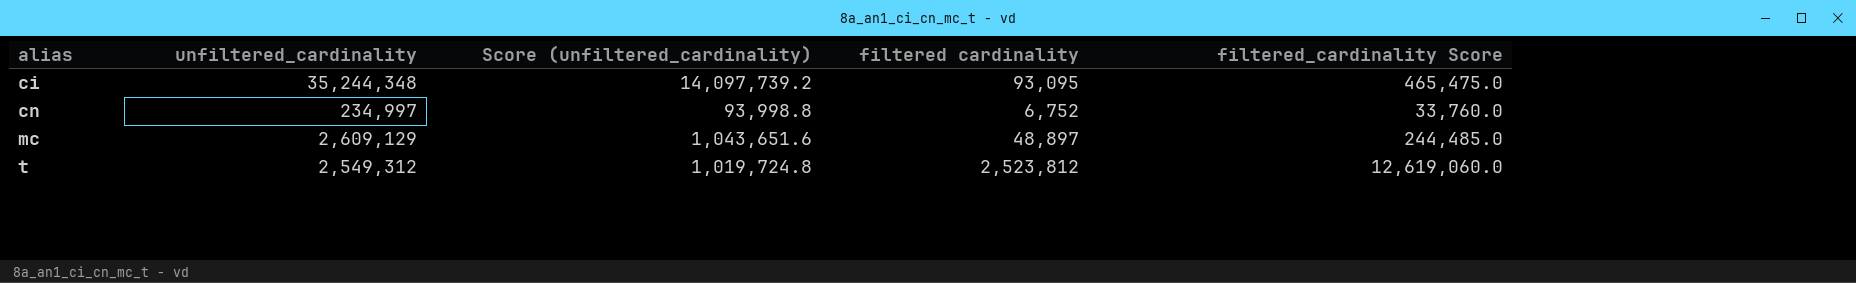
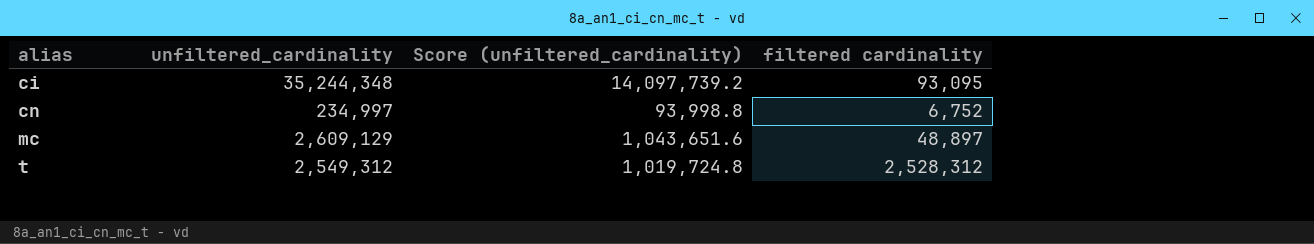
column filtered_cardinality Score | formula: [filtered cardinality] * 5 -> none
t | filtered cardinality: 2,523,812 -> 2,528,312

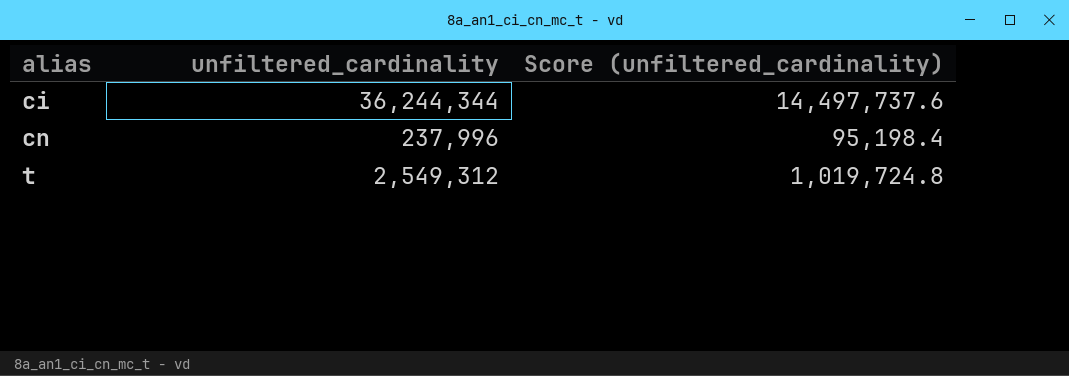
column filtered cardinality | position: 4 -> none
row mc: 2,609,129 | 1,043,651.6 | 48,897 -> none
ci | unfiltered_cardinality: 35,244,348 -> 36,244,344
ci | Score (unfiltered_cardinality): 14,097,739.2 -> 14,497,737.6
cn | unfiltered_cardinality: 234,997 -> 237,996
cn | Score (unfiltered_cardinality): 93,998.8 -> 95,198.4

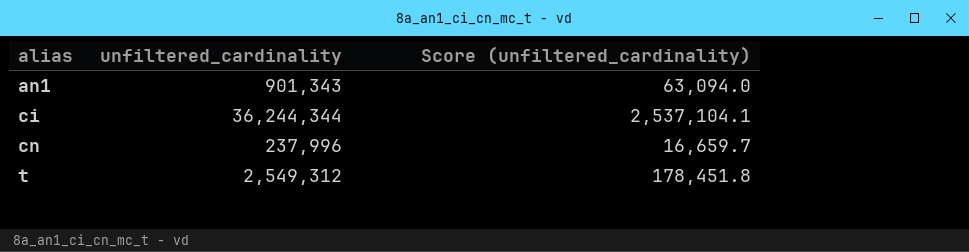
column Score (unfiltered_cardinality) | formula: [unfiltered_cardinality] * 0.4 -> [unfiltered_cardinality] * 0.07
row an1: none -> 901,343 | 63,094.0

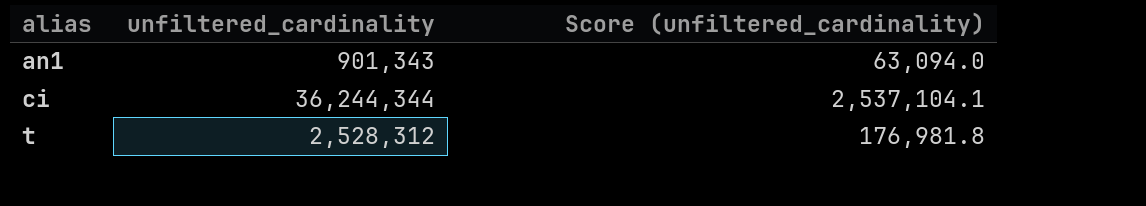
row cn: 237,996 | 16,659.7 -> none
t | unfiltered_cardinality: 2,549,312 -> 2,528,312
t | Score (unfiltered_cardinality): 178,451.8 -> 176,981.8

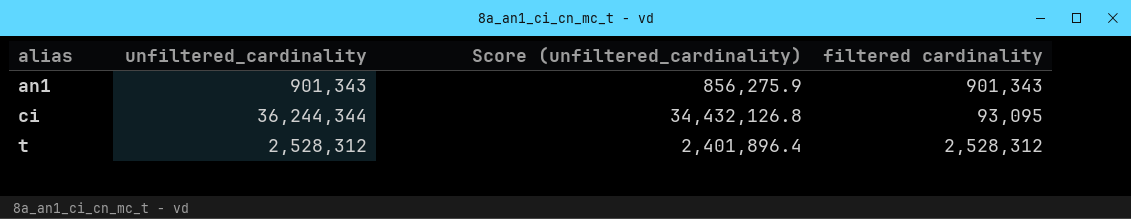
column Score (unfiltered_cardinality) | formula: [unfiltered_cardinality] * 0.07 -> [unfiltered_cardinality] * 0.95
column filtered cardinality | position: none -> 4

